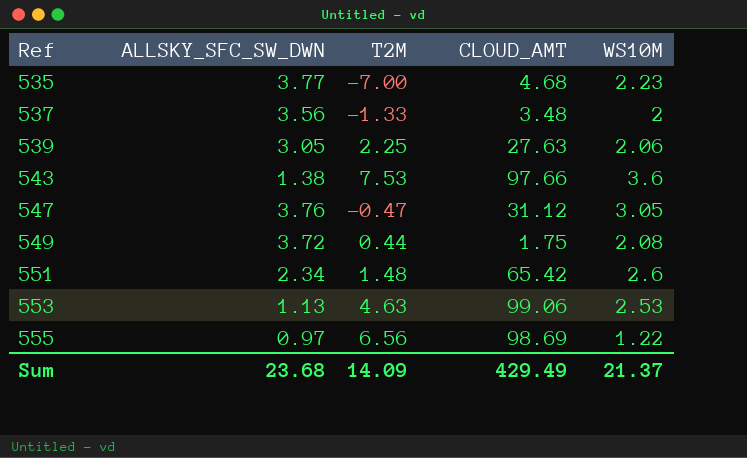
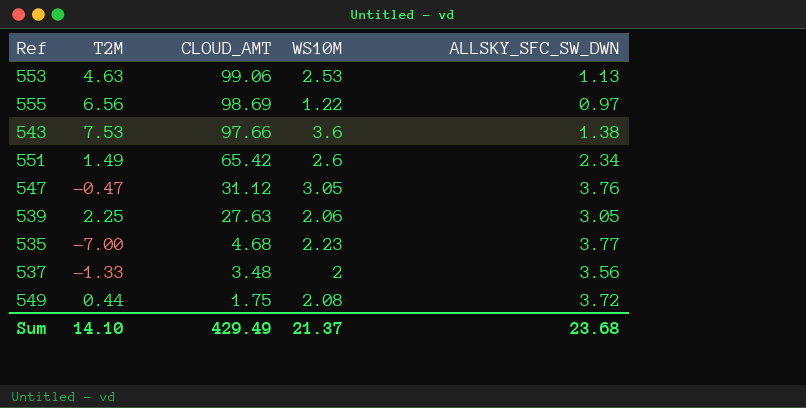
row order: Ref ascending -> CLOUD_AMT descending
column ALLSKY_SFC_SW_DWN | position: 2 -> 5
551 | T2M: 1.48 -> 1.49
Sum | T2M: 14.09 -> 14.10

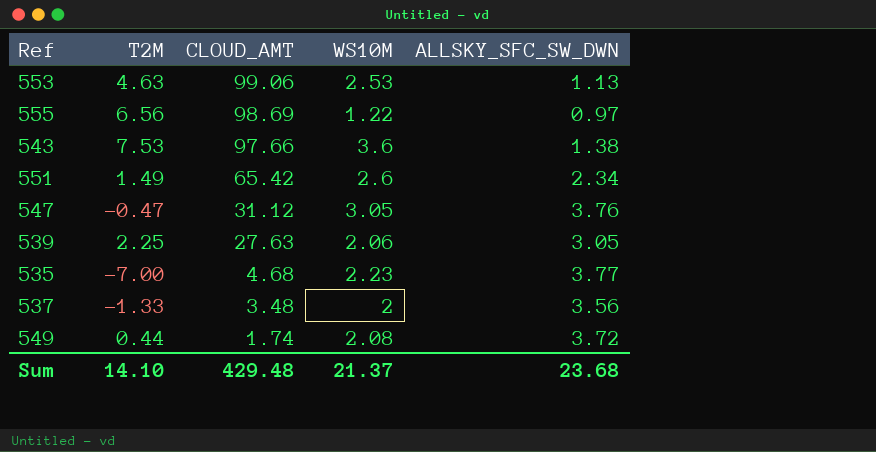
549 | CLOUD_AMT: 1.75 -> 1.74
Sum | CLOUD_AMT: 429.49 -> 429.48

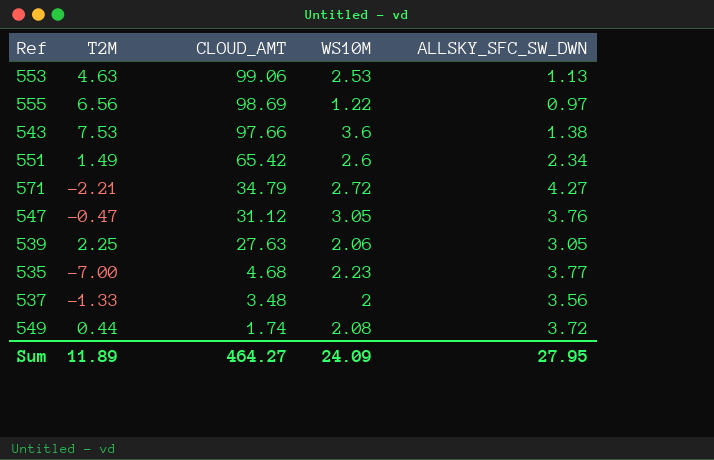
row 571: none -> -2.21 | 34.79 | 2.72 | 4.27
Sum | T2M: 14.10 -> 11.89
Sum | CLOUD_AMT: 429.48 -> 464.27
Sum | WS10M: 21.37 -> 24.09
Sum | ALLSKY_SFC_SW_DWN: 23.68 -> 27.95

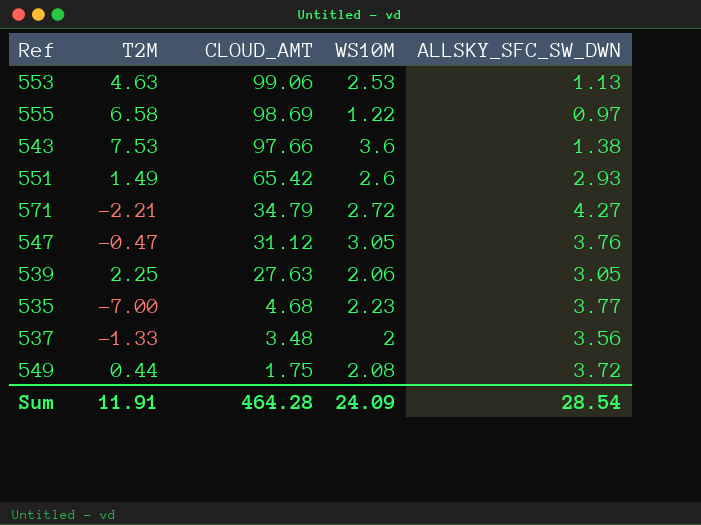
555 | T2M: 6.56 -> 6.58
551 | ALLSKY_SFC_SW_DWN: 2.34 -> 2.93
549 | CLOUD_AMT: 1.74 -> 1.75
Sum | T2M: 11.89 -> 11.91
Sum | CLOUD_AMT: 464.27 -> 464.28
Sum | ALLSKY_SFC_SW_DWN: 27.95 -> 28.54

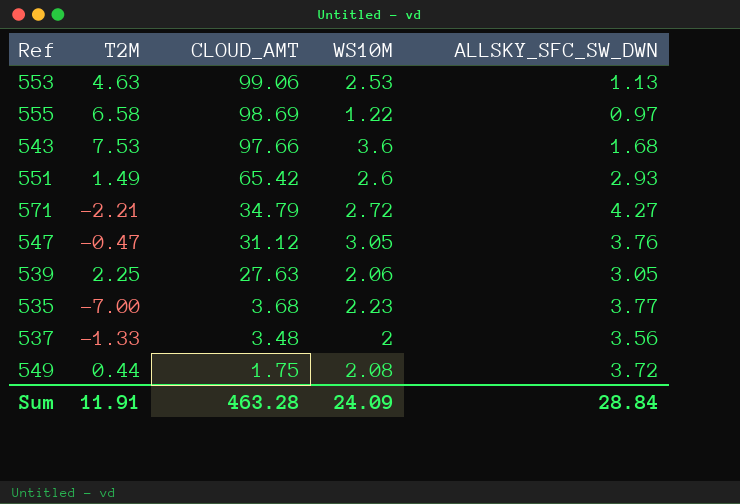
543 | ALLSKY_SFC_SW_DWN: 1.38 -> 1.68
535 | CLOUD_AMT: 4.68 -> 3.68
Sum | CLOUD_AMT: 464.28 -> 463.28
Sum | ALLSKY_SFC_SW_DWN: 28.54 -> 28.84

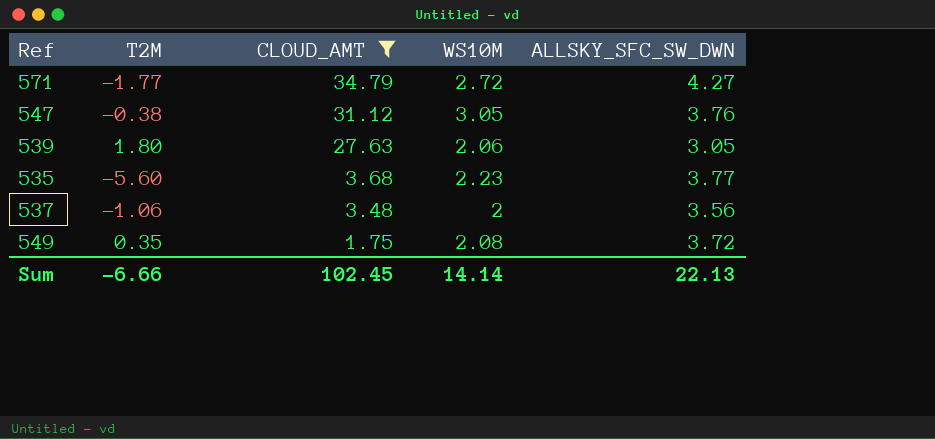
filter: none -> CLOUD_AMT <= 34.79
571 | T2M: -2.21 -> -1.77
547 | T2M: -0.47 -> -0.38
539 | T2M: 2.25 -> 1.80
535 | T2M: -7.00 -> -5.60
537 | T2M: -1.33 -> -1.06
549 | T2M: 0.44 -> 0.35
Sum | T2M: 11.91 -> -6.66
Sum | CLOUD_AMT: 463.28 -> 102.45
Sum | WS10M: 24.09 -> 14.14
Sum | ALLSKY_SFC_SW_DWN: 28.84 -> 22.13

